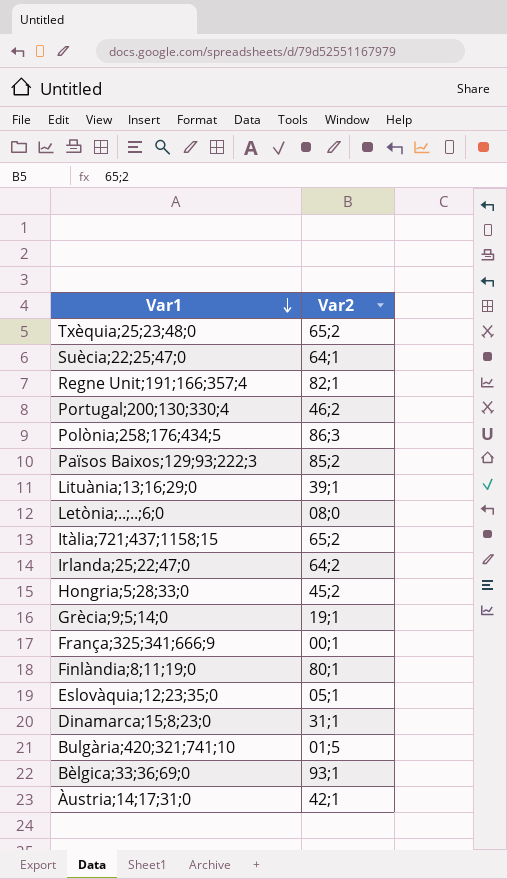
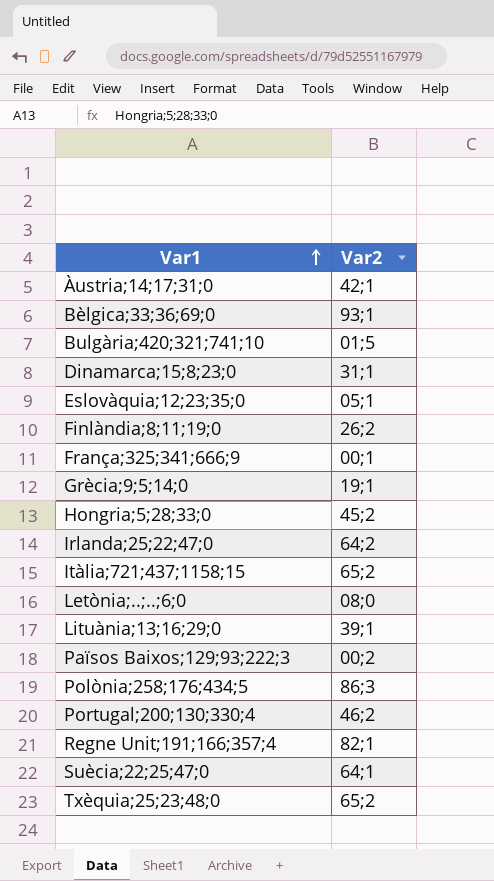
row order: Var1 descending -> Var1 ascending
Finlàndia;8;11;19;0 | Var2: 80;1 -> 26;2
Països Baixos;129;93;222;3 | Var2: 85;2 -> 00;2

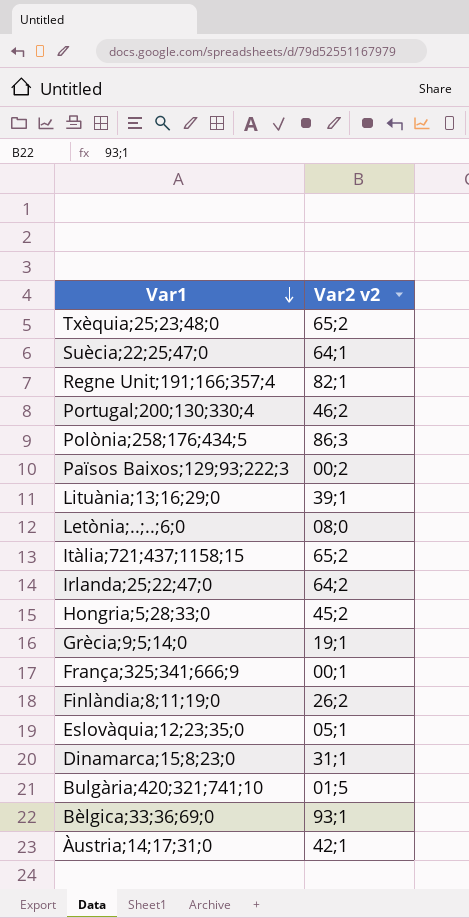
row order: Var1 ascending -> Var1 descending
column name: Var2 -> Var2 v2

